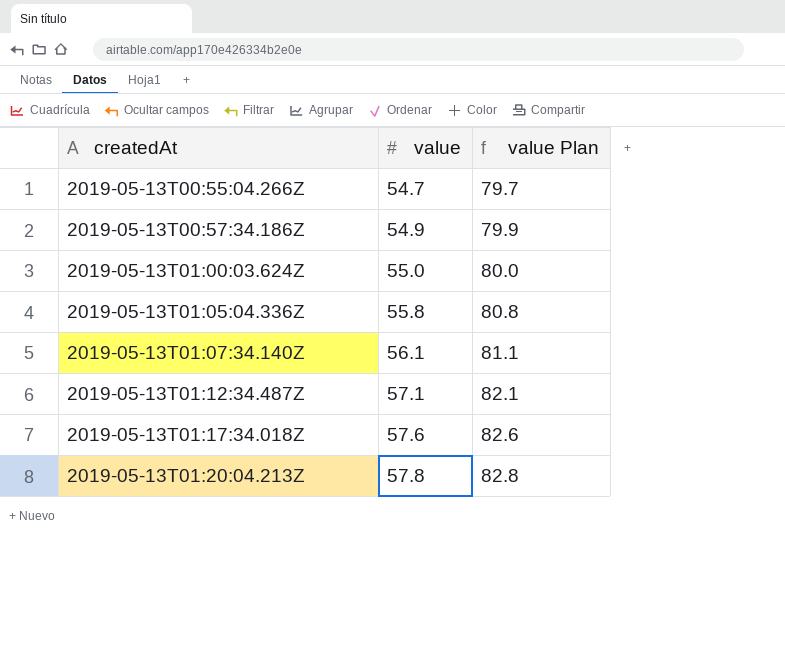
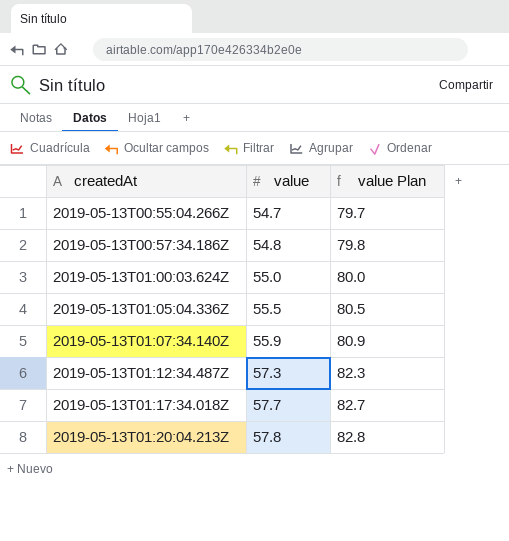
2019-05-13T00:57:34.186Z | value: 54.9 -> 54.8
2019-05-13T00:57:34.186Z | value Plan: 79.9 -> 79.8
2019-05-13T01:05:04.336Z | value: 55.8 -> 55.5
2019-05-13T01:05:04.336Z | value Plan: 80.8 -> 80.5
2019-05-13T01:07:34.140Z | value: 56.1 -> 55.9
2019-05-13T01:07:34.140Z | value Plan: 81.1 -> 80.9
2019-05-13T01:12:34.487Z | value: 57.1 -> 57.3
2019-05-13T01:12:34.487Z | value Plan: 82.1 -> 82.3
2019-05-13T01:17:34.018Z | value: 57.6 -> 57.7
2019-05-13T01:17:34.018Z | value Plan: 82.6 -> 82.7

